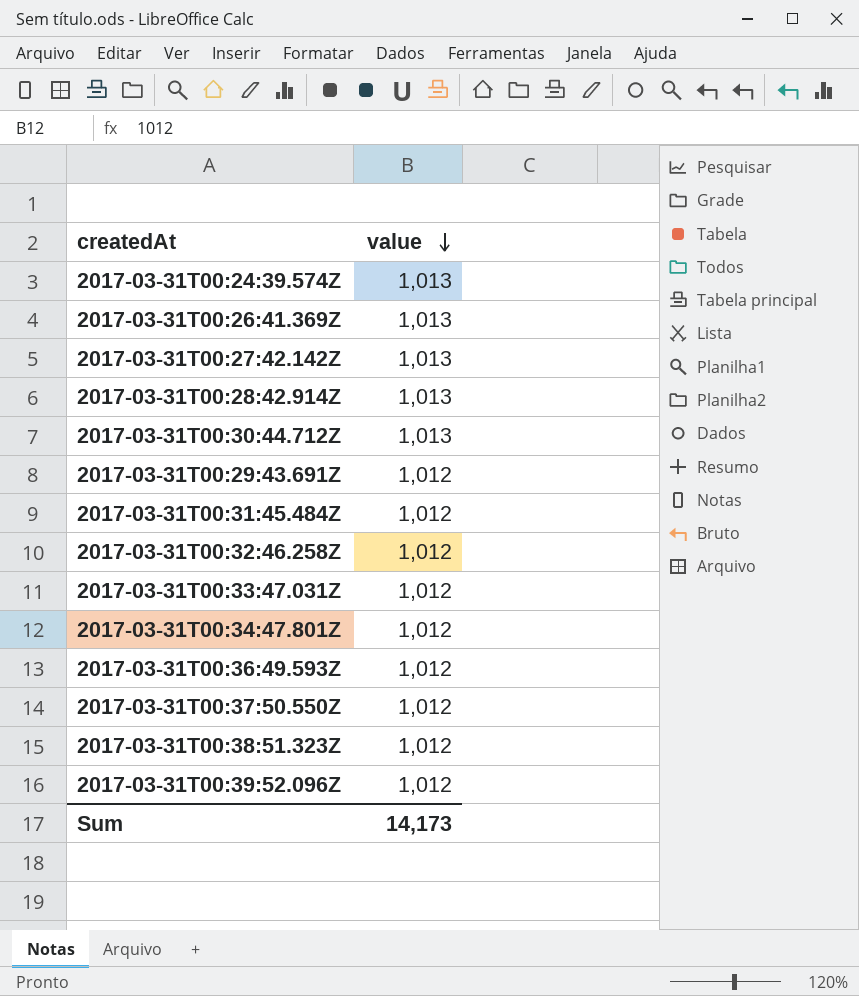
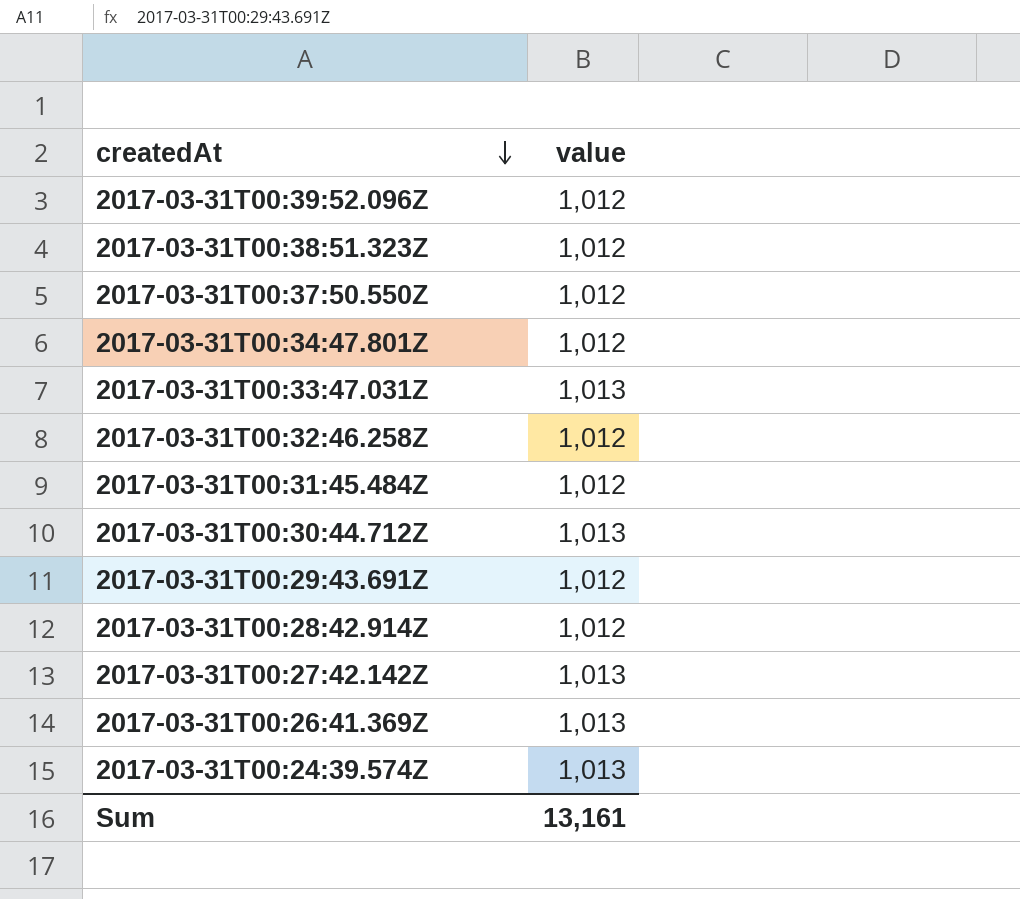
row order: value descending -> createdAt descending
row 2017-03-31T00:36:49.593Z: 1,012 -> none
2017-03-31T00:33:47.031Z | value: 1,012 -> 1,013
2017-03-31T00:28:42.914Z | value: 1,013 -> 1,012
Sum | value: 14,173 -> 13,161

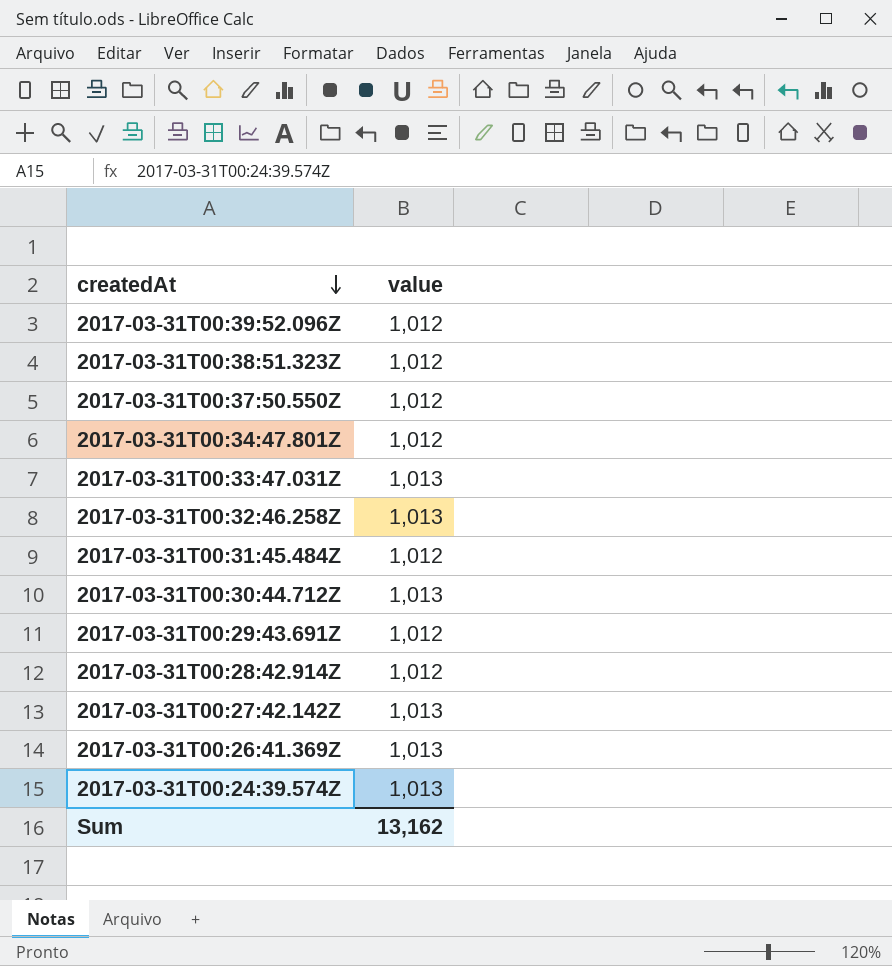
2017-03-31T00:32:46.258Z | value: 1,012 -> 1,013
Sum | value: 13,161 -> 13,162

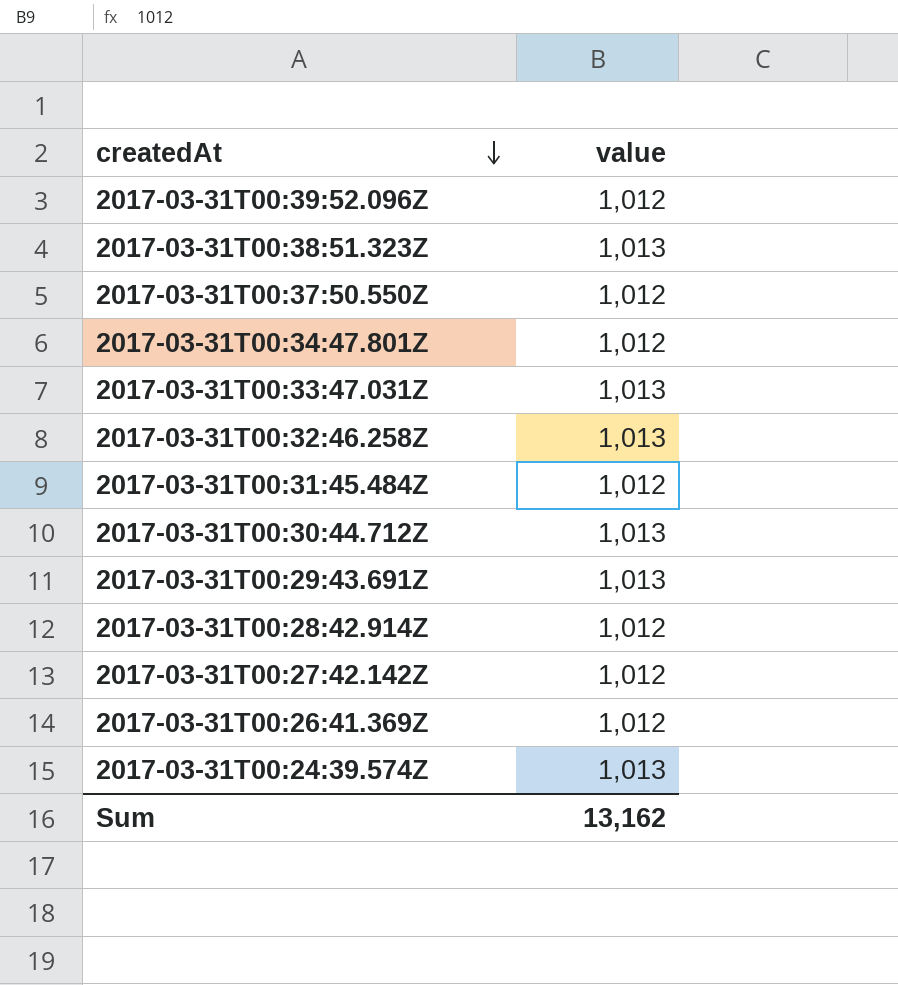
2017-03-31T00:38:51.323Z | value: 1,012 -> 1,013
2017-03-31T00:29:43.691Z | value: 1,012 -> 1,013
2017-03-31T00:27:42.142Z | value: 1,013 -> 1,012
2017-03-31T00:26:41.369Z | value: 1,013 -> 1,012

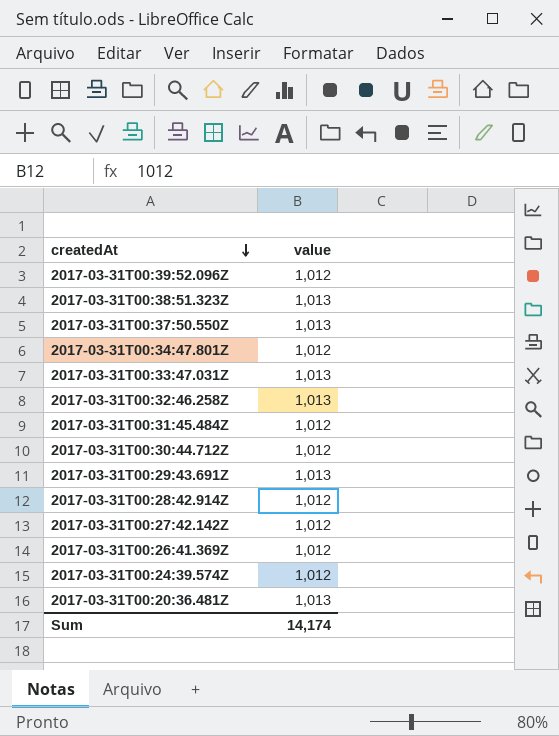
2017-03-31T00:37:50.550Z | value: 1,012 -> 1,013
2017-03-31T00:30:44.712Z | value: 1,013 -> 1,012
2017-03-31T00:24:39.574Z | value: 1,013 -> 1,012
row 2017-03-31T00:20:36.481Z: none -> 1,013
Sum | value: 13,162 -> 14,174

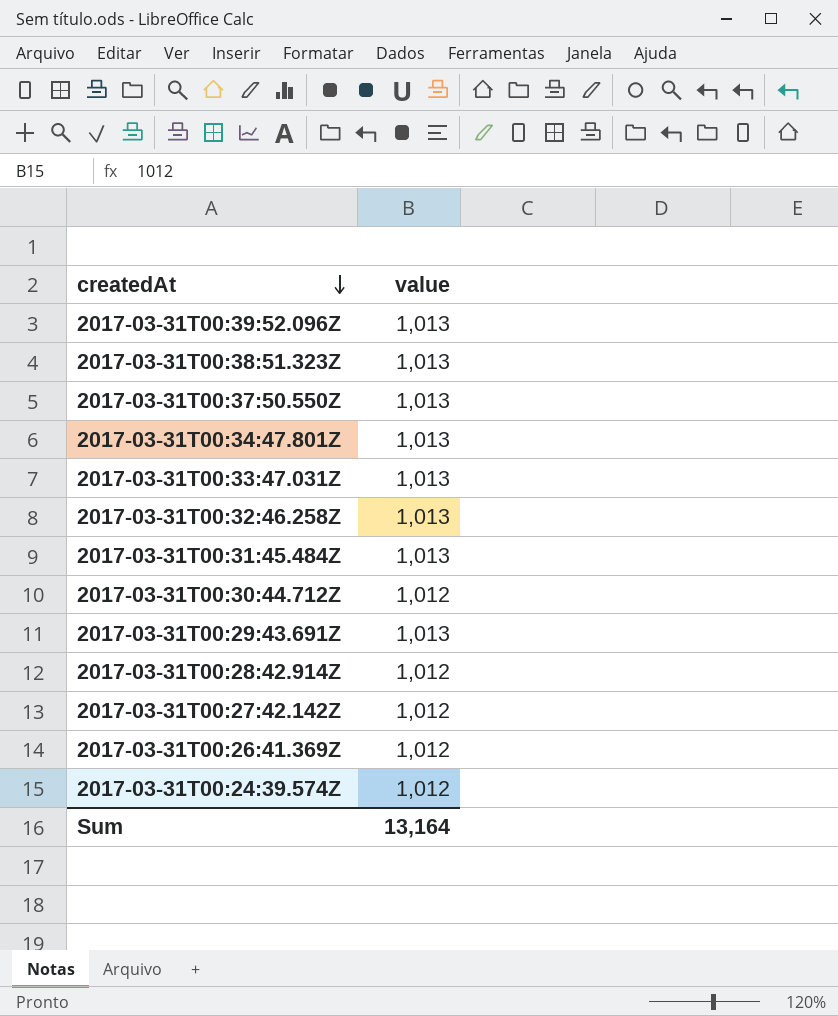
row 2017-03-31T00:20:36.481Z: 1,013 -> none
2017-03-31T00:39:52.096Z | value: 1,012 -> 1,013
2017-03-31T00:34:47.801Z | value: 1,012 -> 1,013
2017-03-31T00:31:45.484Z | value: 1,012 -> 1,013
Sum | value: 14,174 -> 13,164

